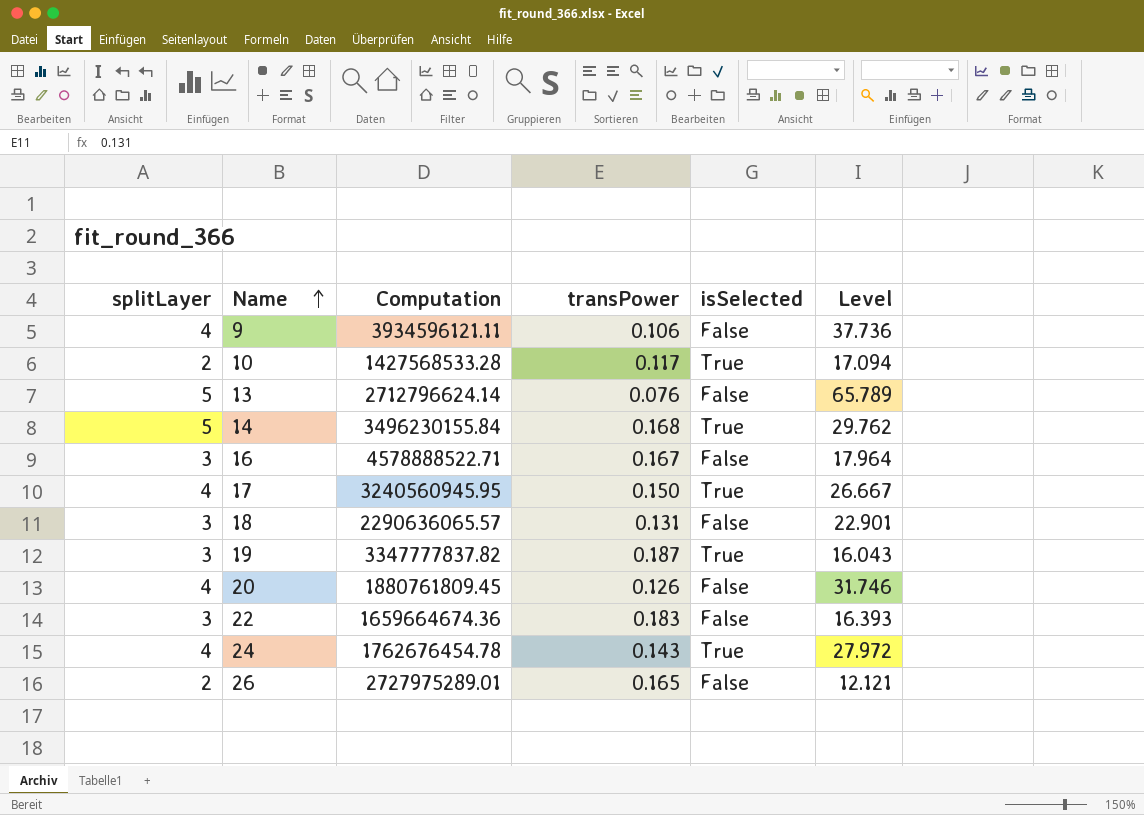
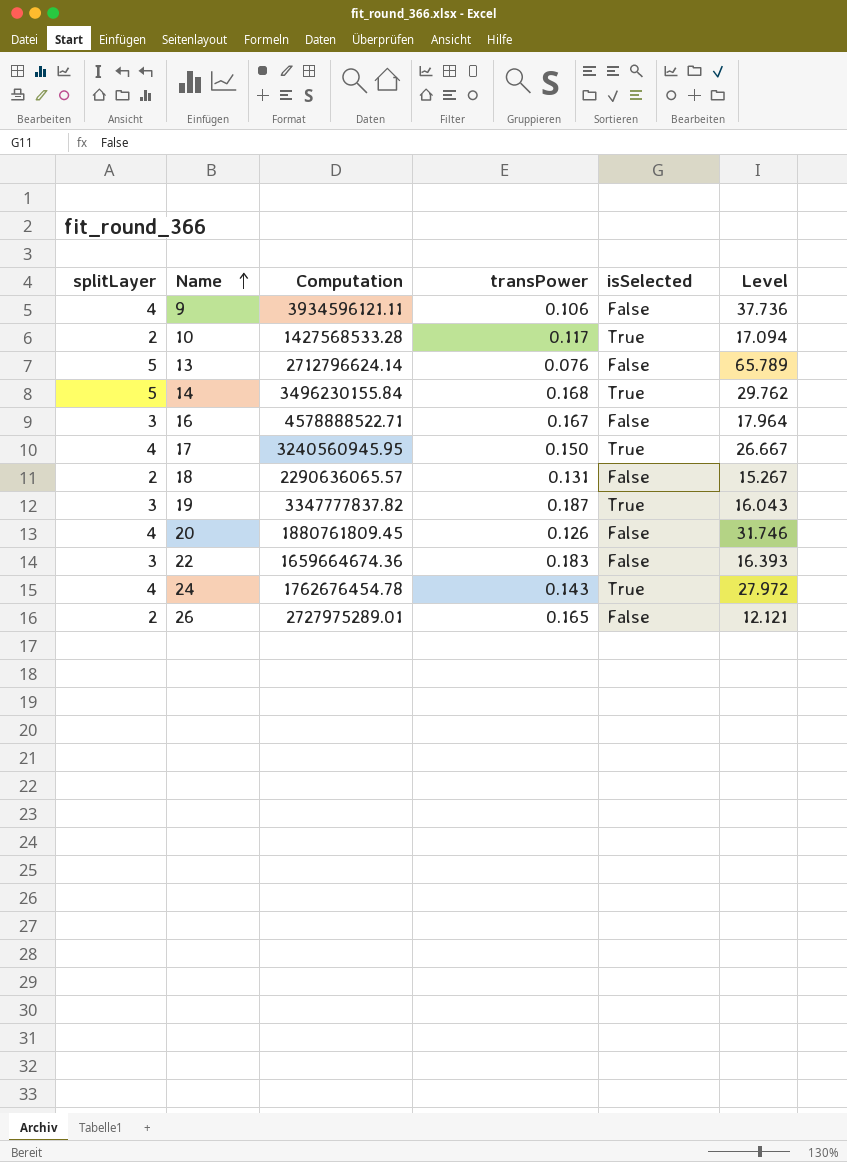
18 | splitLayer: 3 -> 2
18 | Level: 22.901 -> 15.267

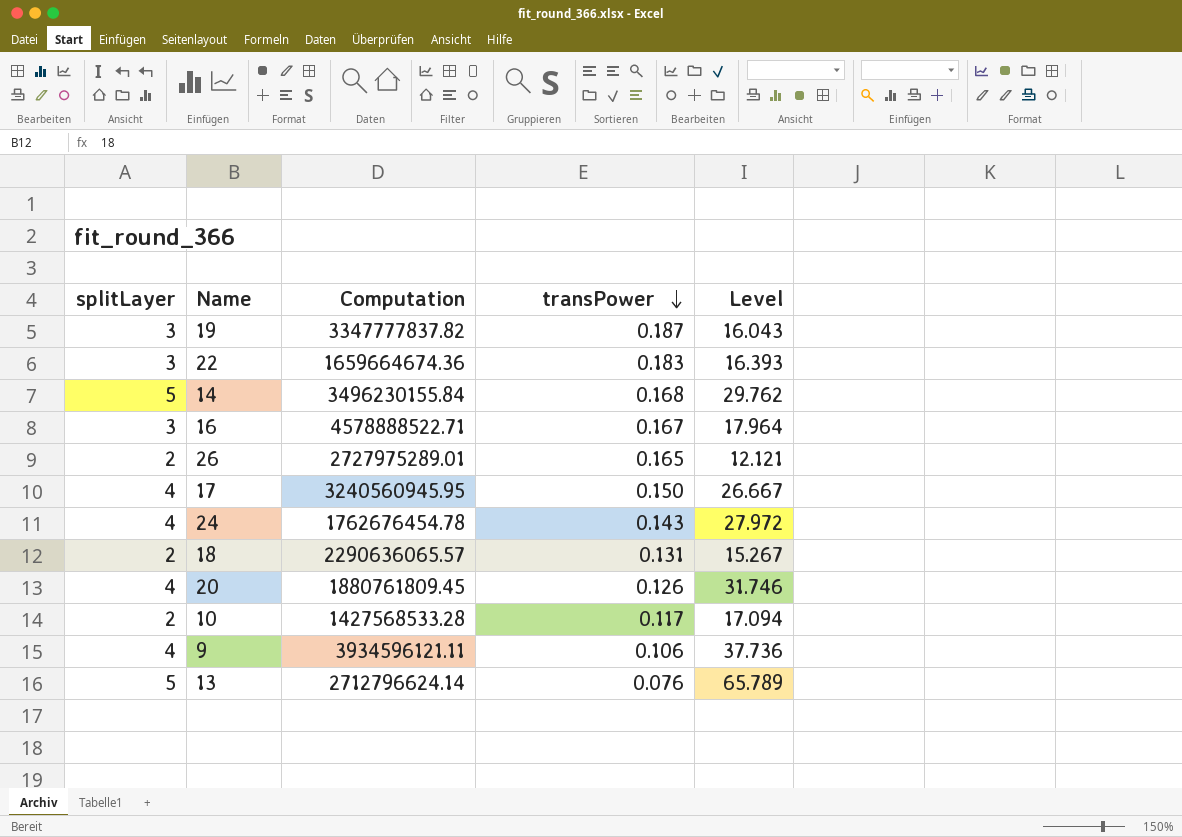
row order: Name ascending -> transPower descending
column isSelected | position: 5 -> none

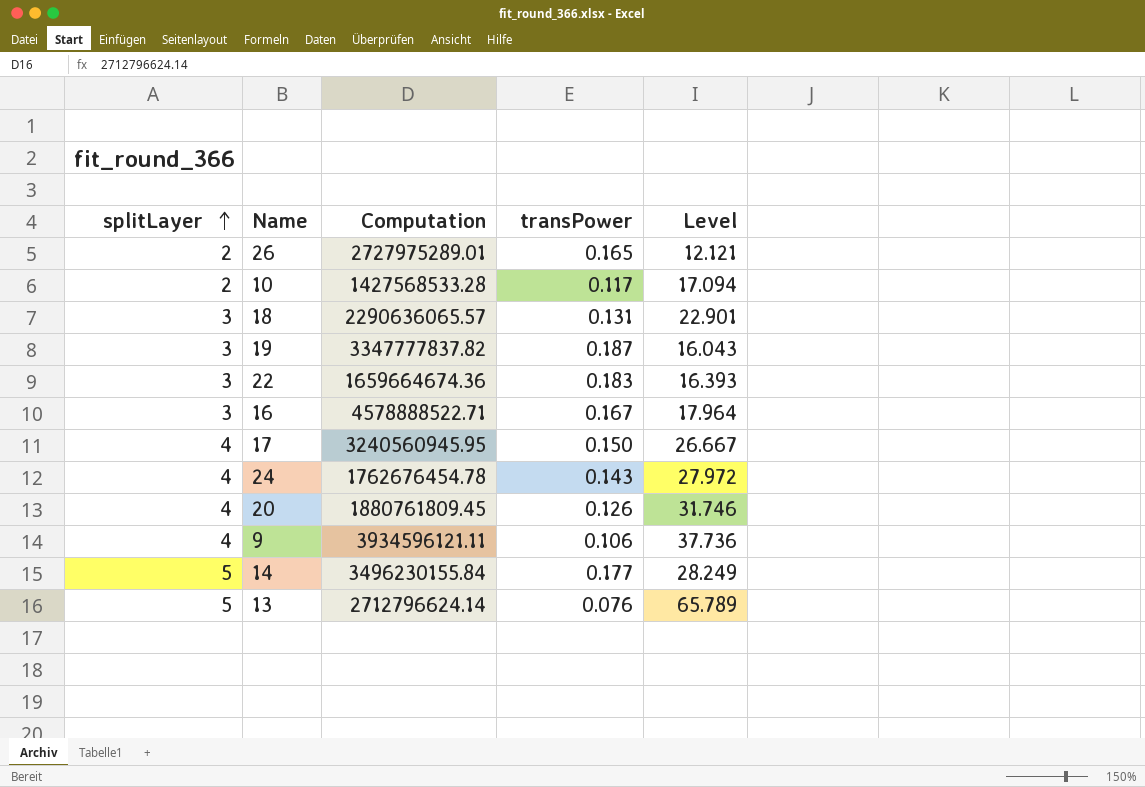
row order: transPower descending -> splitLayer ascending
18 | splitLayer: 2 -> 3
18 | Level: 15.267 -> 22.901
14 | transPower: 0.168 -> 0.177
14 | Level: 29.762 -> 28.249

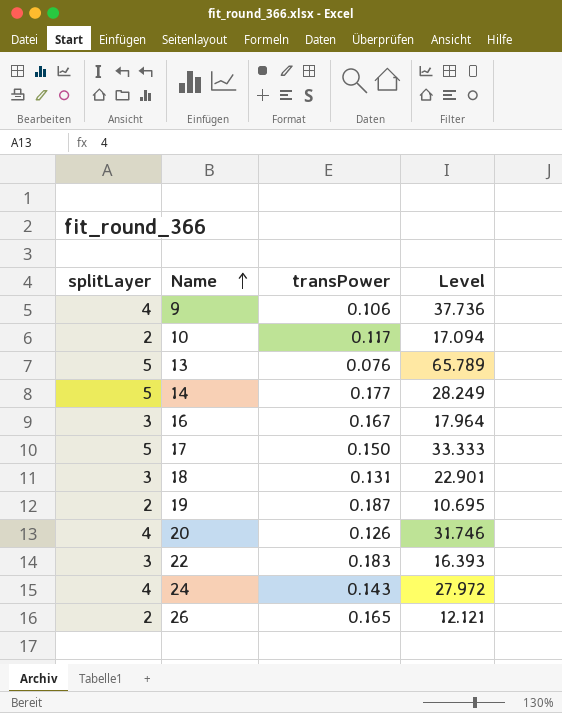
row order: splitLayer ascending -> Name ascending
column Computation | position: 3 -> none
17 | splitLayer: 4 -> 5
17 | Level: 26.667 -> 33.333
19 | splitLayer: 3 -> 2
19 | Level: 16.043 -> 10.695

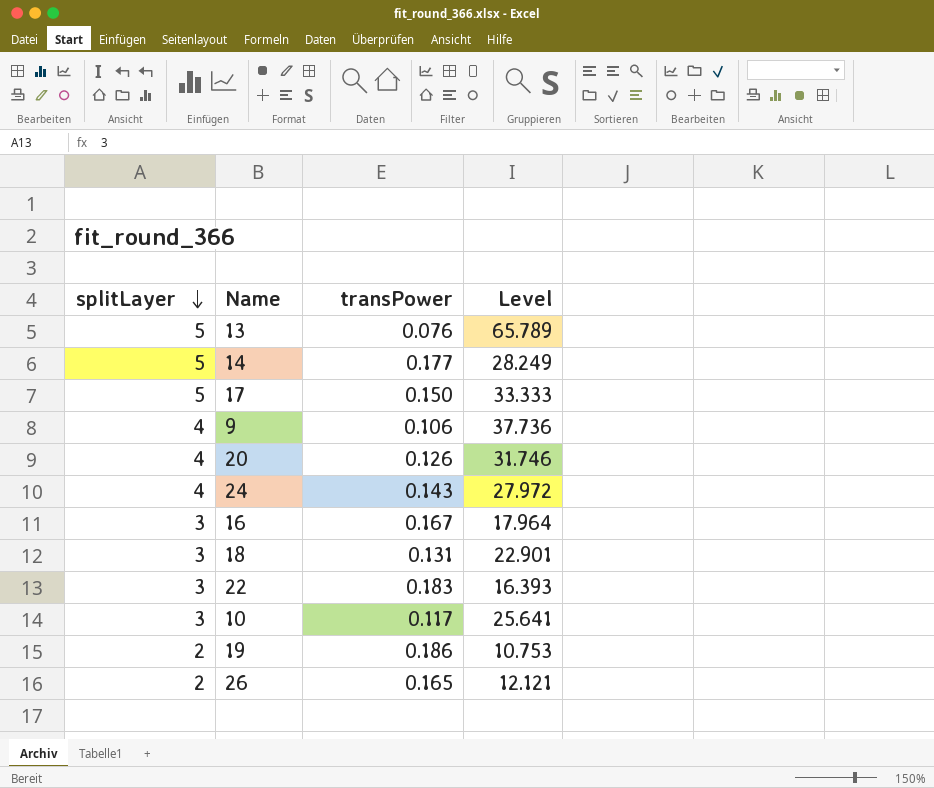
row order: Name ascending -> splitLayer descending
10 | splitLayer: 2 -> 3
10 | Level: 17.094 -> 25.641
19 | transPower: 0.187 -> 0.186
19 | Level: 10.695 -> 10.753

